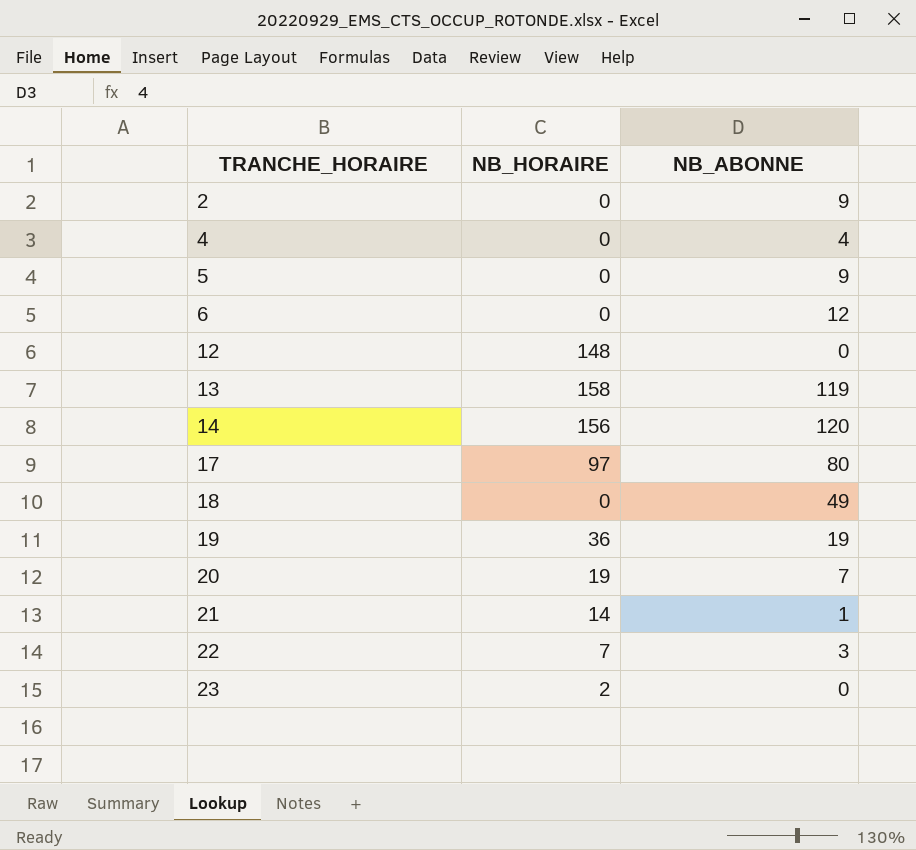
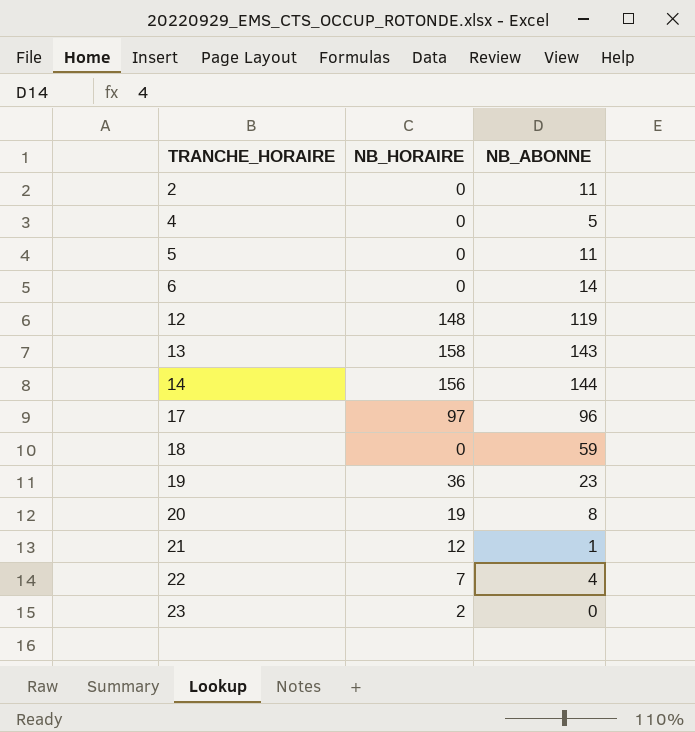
2 | NB_ABONNE: 9 -> 11
4 | NB_ABONNE: 4 -> 5
5 | NB_ABONNE: 9 -> 11
6 | NB_ABONNE: 12 -> 14
12 | NB_ABONNE: 0 -> 119
13 | NB_ABONNE: 119 -> 143
14 | NB_ABONNE: 120 -> 144
17 | NB_ABONNE: 80 -> 96
18 | NB_ABONNE: 49 -> 59
19 | NB_ABONNE: 19 -> 23
20 | NB_ABONNE: 7 -> 8
21 | NB_HORAIRE: 14 -> 12
22 | NB_ABONNE: 3 -> 4

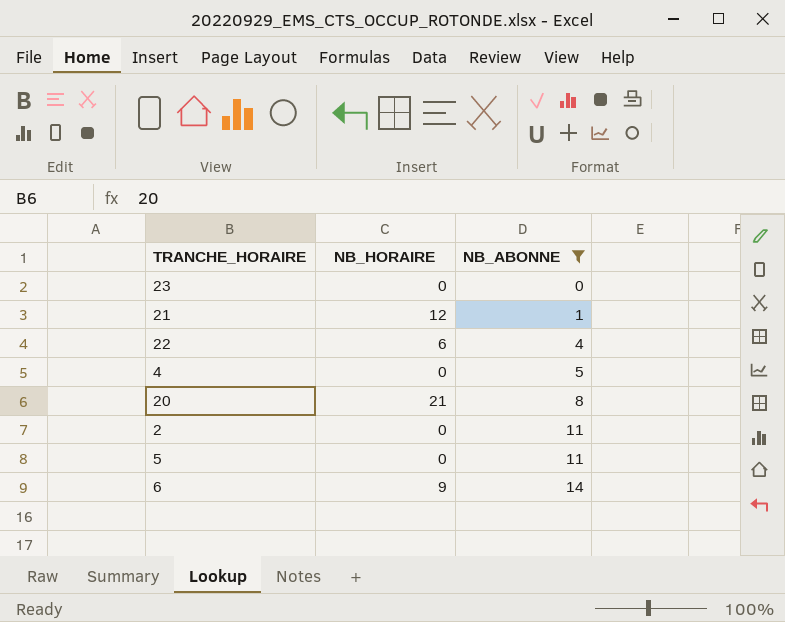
filter: none -> NB_ABONNE <= 14
row order: TRANCHE_HORAIRE ascending -> NB_ABONNE ascending
23 | NB_HORAIRE: 2 -> 0
22 | NB_HORAIRE: 7 -> 6
20 | NB_HORAIRE: 19 -> 21
6 | NB_HORAIRE: 0 -> 9

